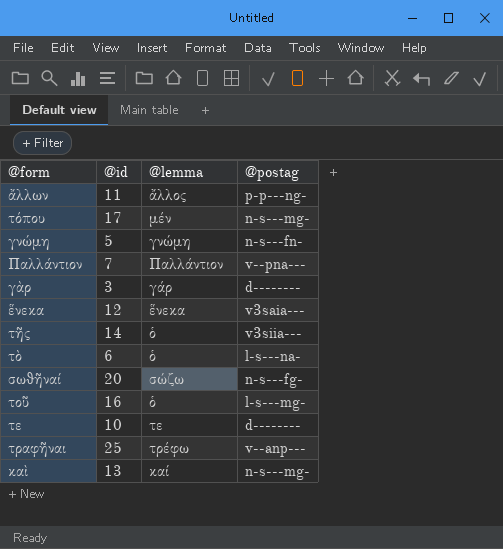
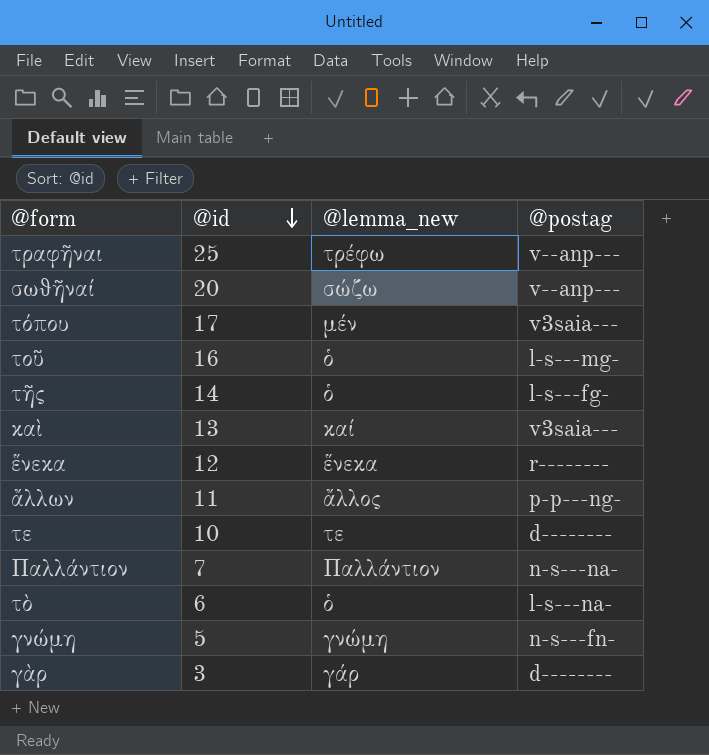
row order: none -> @id descending
column name: @lemma -> @lemma_new
σωθῆναί | @postag: n-s---fg- -> v--anp---
τόπου | @postag: n-s---mg- -> v3saia---
τῆς | @postag: v3siia--- -> l-s---fg-
καὶ | @postag: n-s---mg- -> v3saia---
ἕνεκα | @postag: v3saia--- -> r--------
Παλλάντιον | @postag: v--pna--- -> n-s---na-

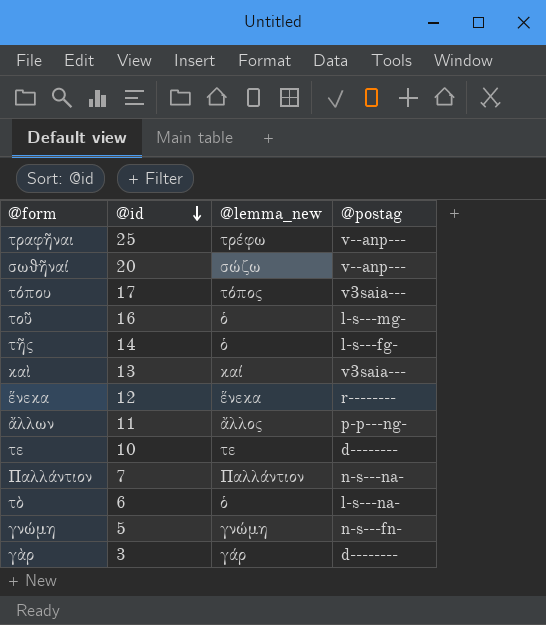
τόπου | @lemma_new: μέν -> τόπος

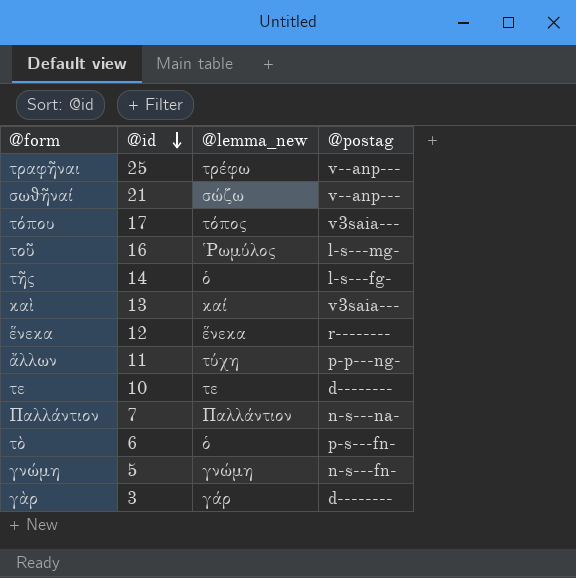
σωθῆναί | @id: 20 -> 21
τοῦ | @lemma_new: ὁ -> Ῥωμύλος
ἄλλων | @lemma_new: ἄλλος -> τύχη
τὸ | @postag: l-s---na- -> p-s---fn-

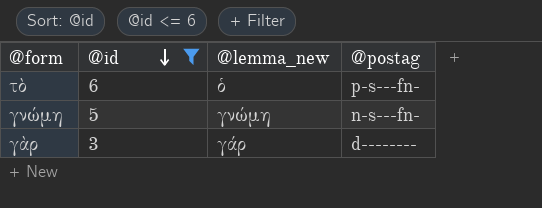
filter: none -> @id <= 6

